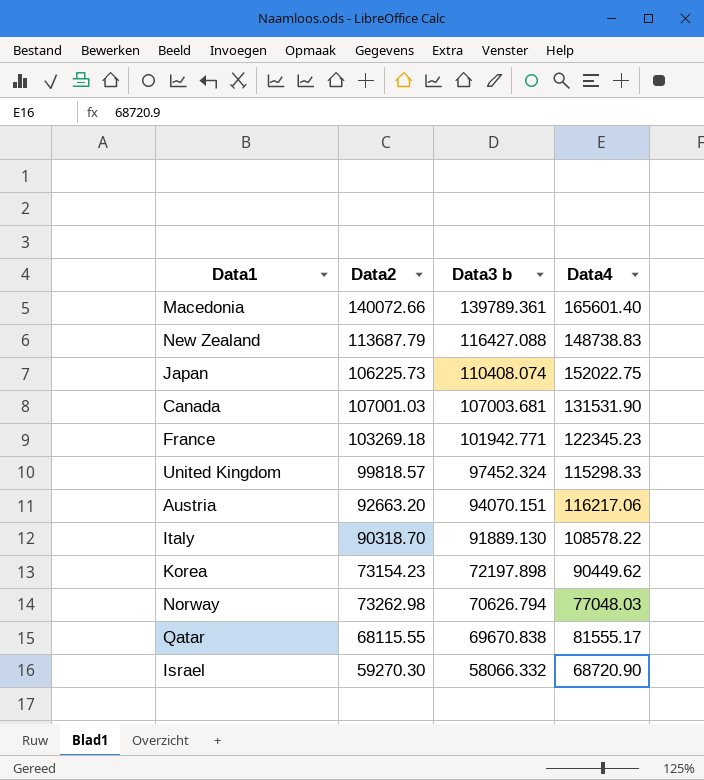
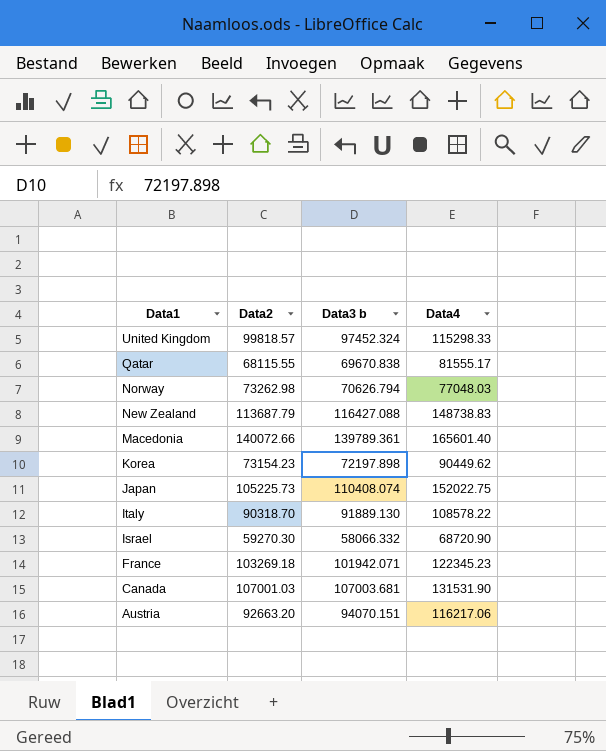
row order: Data3 b descending -> Data1 descending
Japan | Data2: 106225.73 -> 105225.73
France | Data3 b: 101942.771 -> 101942.071

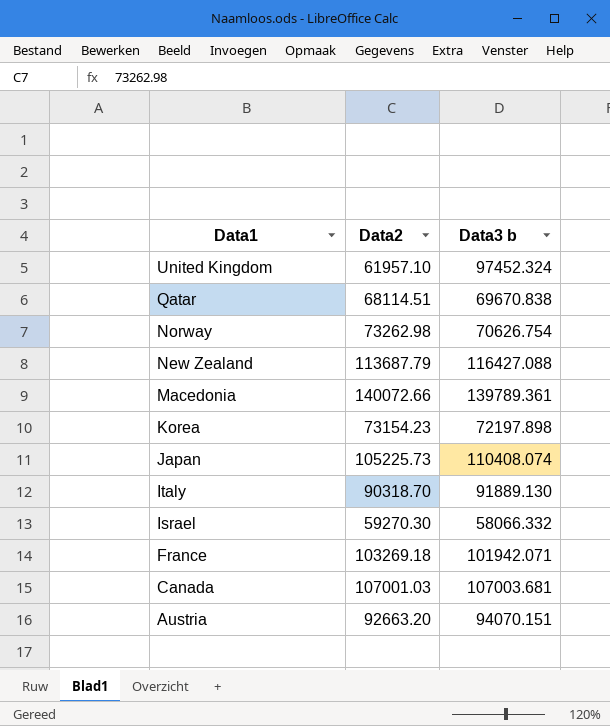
column Data4 | position: 4 -> none
United Kingdom | Data2: 99818.57 -> 61957.10
Qatar | Data2: 68115.55 -> 68114.51
Norway | Data3 b: 70626.794 -> 70626.754

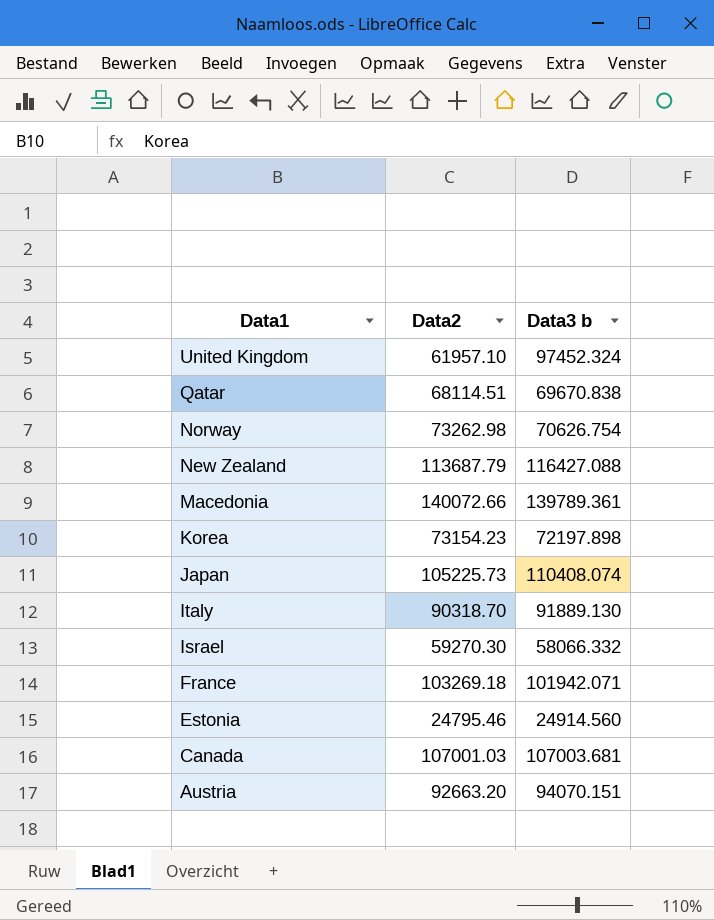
row Estonia: none -> 24795.46 | 24914.560

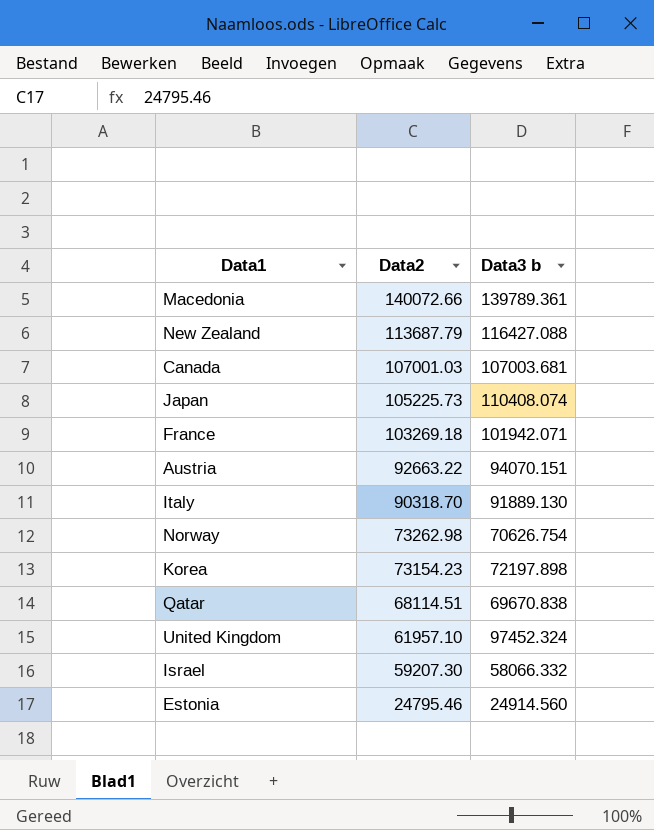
row order: Data1 descending -> Data2 descending
Austria | Data2: 92663.20 -> 92663.22
Israel | Data2: 59270.30 -> 59207.30

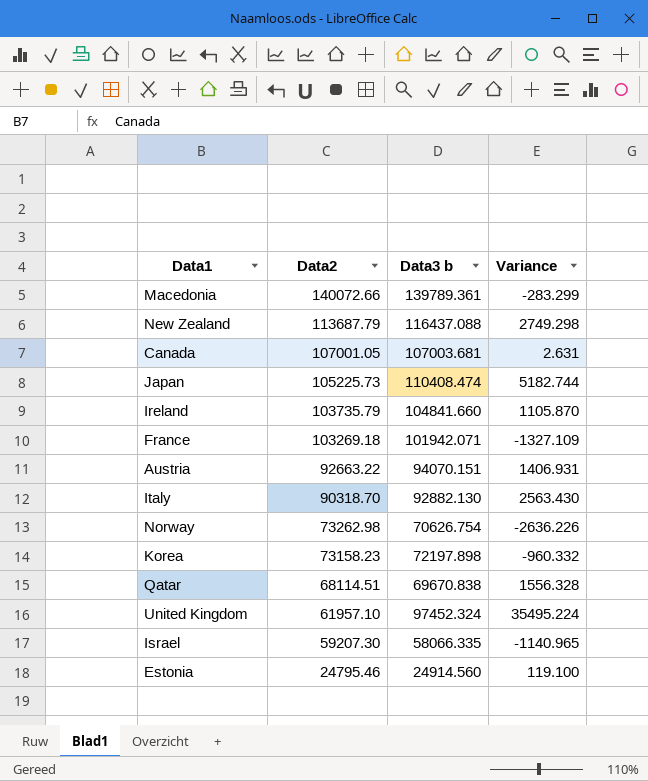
column Variance | formula: none -> [Data3 b] - [Data2]
New Zealand | Data3 b: 116427.088 -> 116437.088
Canada | Data2: 107001.03 -> 107001.05
Japan | Data3 b: 110408.074 -> 110408.474
row Ireland: none -> 103735.79 | 104841.660 | 1105.870
Italy | Data3 b: 91889.130 -> 92882.130
Korea | Data2: 73154.23 -> 73158.23
Israel | Data3 b: 58066.332 -> 58066.335

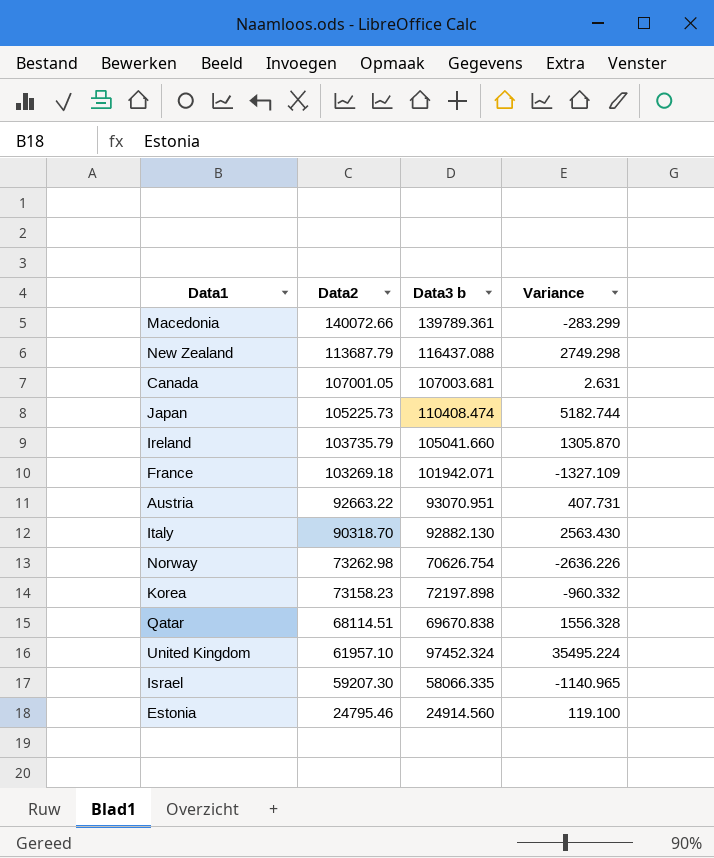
Ireland | Data3 b: 104841.660 -> 105041.660
Ireland | Variance: 1105.870 -> 1305.870
Austria | Data3 b: 94070.151 -> 93070.951
Austria | Variance: 1406.931 -> 407.731

